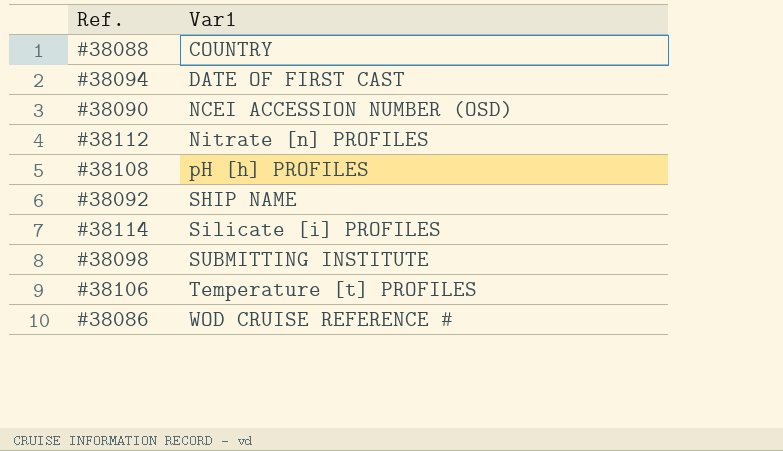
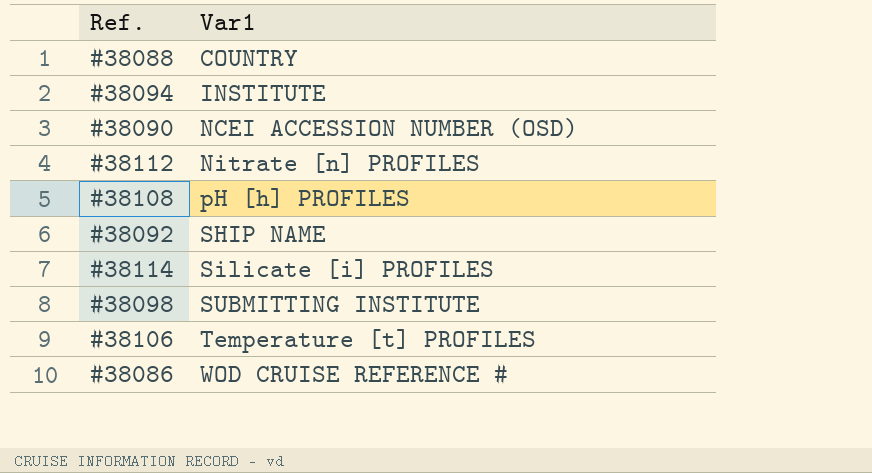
#38094 | Var1: DATE OF FIRST CAST -> INSTITUTE

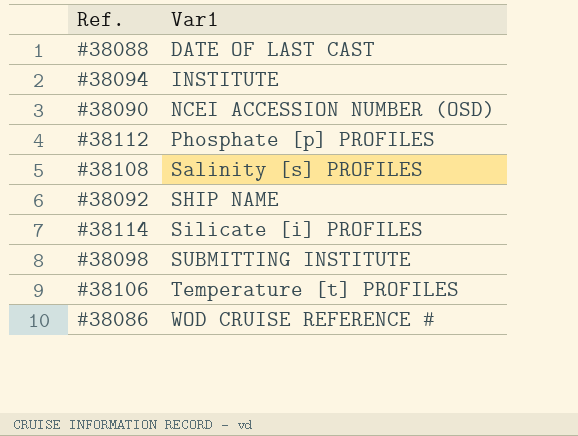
#38088 | Var1: COUNTRY -> DATE OF LAST CAST
#38112 | Var1: Nitrate [n] PROFILES -> Phosphate [p] PROFILES
#38108 | Var1: pH [h] PROFILES -> Salinity [s] PROFILES

